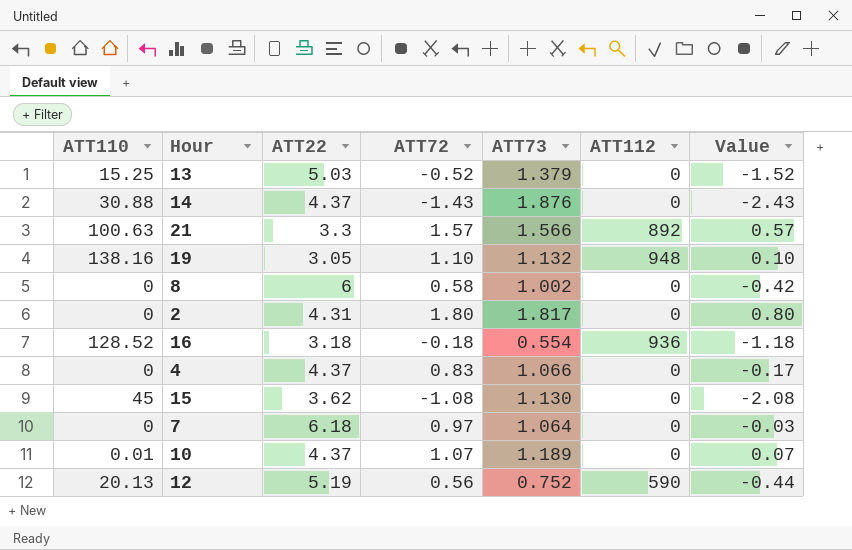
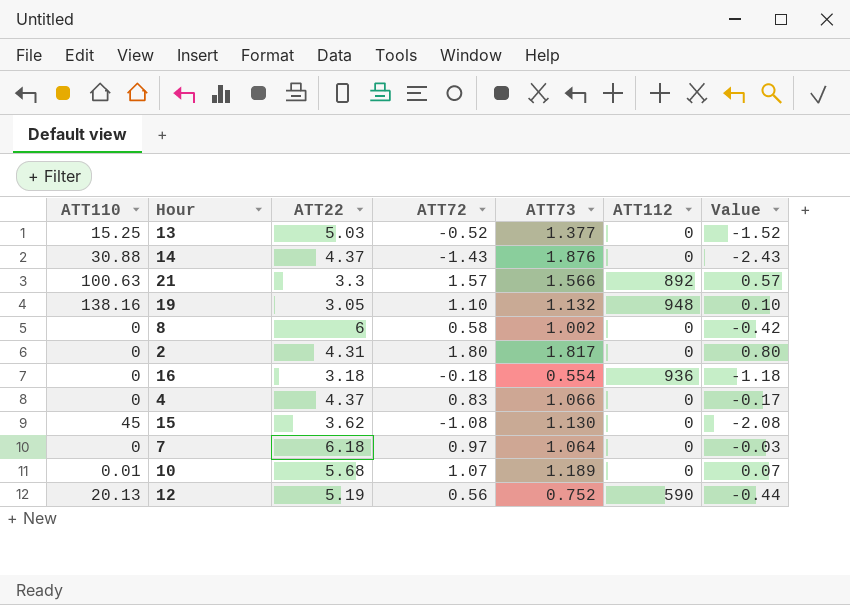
13 | ATT73: 1.379 -> 1.377
16 | ATT110: 128.52 -> 0
10 | ATT22: 4.37 -> 5.68

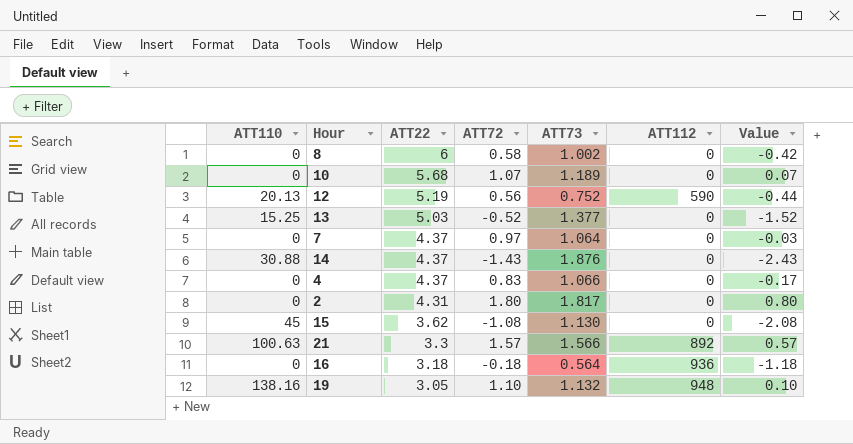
row order: none -> ATT22 descending
10 | ATT110: 0.01 -> 0
7 | ATT22: 6.18 -> 4.37
16 | ATT73: 0.554 -> 0.564

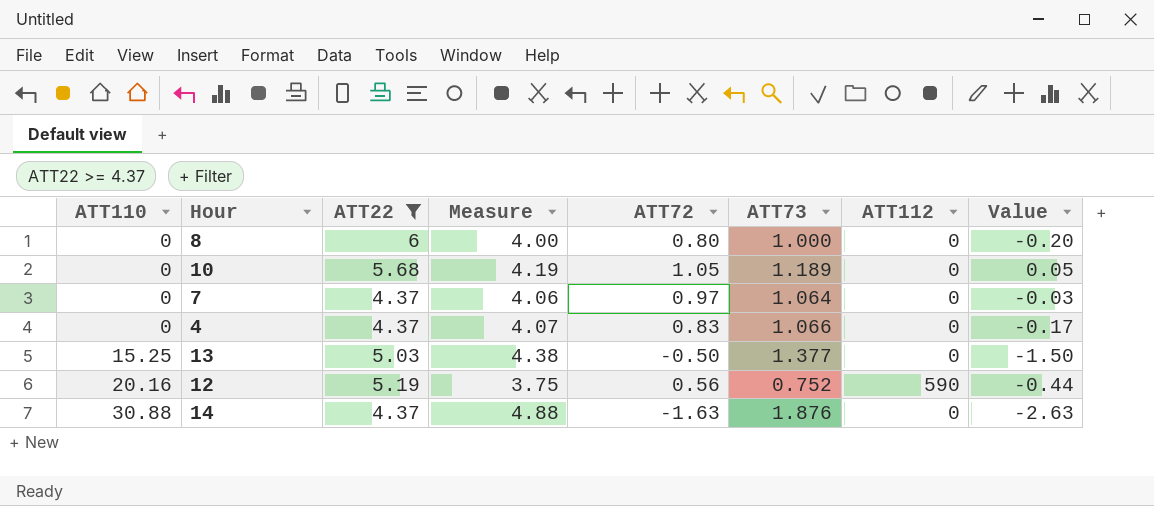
filter: none -> ATT22 >= 4.37
row order: ATT22 descending -> ATT110 ascending
column Measure | formula: none -> [ATT73] + 3
8 | ATT72: 0.58 -> 0.80
8 | ATT73: 1.002 -> 1.000
8 | Value: -0.42 -> -0.20
10 | ATT72: 1.07 -> 1.05
10 | Value: 0.07 -> 0.05
13 | ATT72: -0.52 -> -0.50
13 | Value: -1.52 -> -1.50
12 | ATT110: 20.13 -> 20.16
14 | ATT72: -1.43 -> -1.63
14 | Value: -2.43 -> -2.63

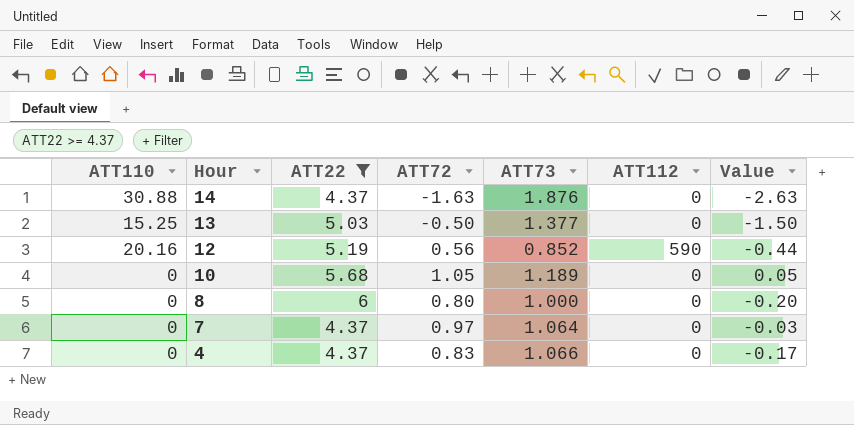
row order: ATT110 ascending -> Hour descending
column Measure | formula: [ATT73] + 3 -> none
12 | ATT73: 0.752 -> 0.852

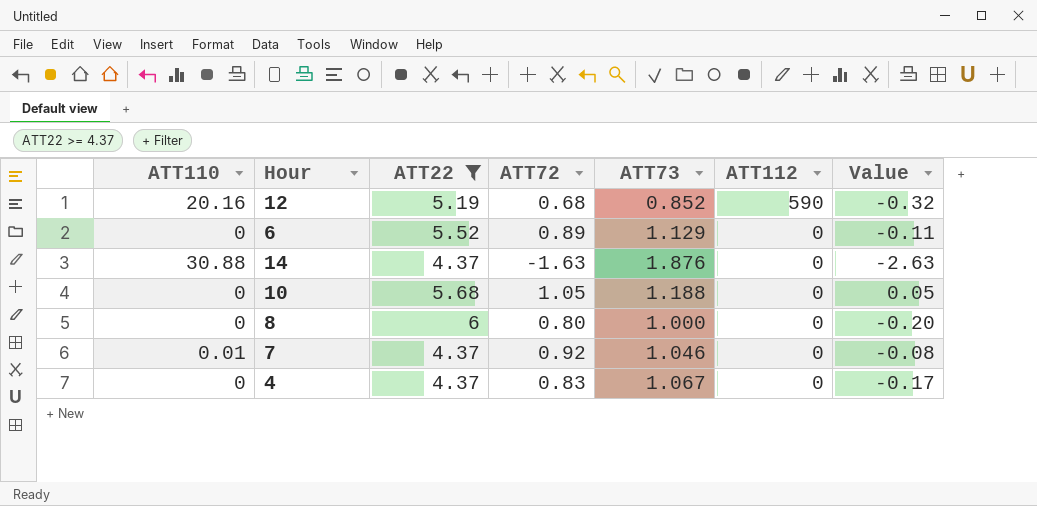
row order: Hour descending -> ATT112 descending
row 13: 15.25 | 5.03 | -0.50 | 1.377 | 0 | -1.50 -> none
12 | ATT72: 0.56 -> 0.68
12 | Value: -0.44 -> -0.32
row 6: none -> 0 | 5.52 | 0.89 | 1.129 | 0 | -0.11
10 | ATT73: 1.189 -> 1.188
7 | ATT110: 0 -> 0.01
7 | ATT72: 0.97 -> 0.92
7 | ATT73: 1.064 -> 1.046
7 | Value: -0.03 -> -0.08
4 | ATT73: 1.066 -> 1.067

